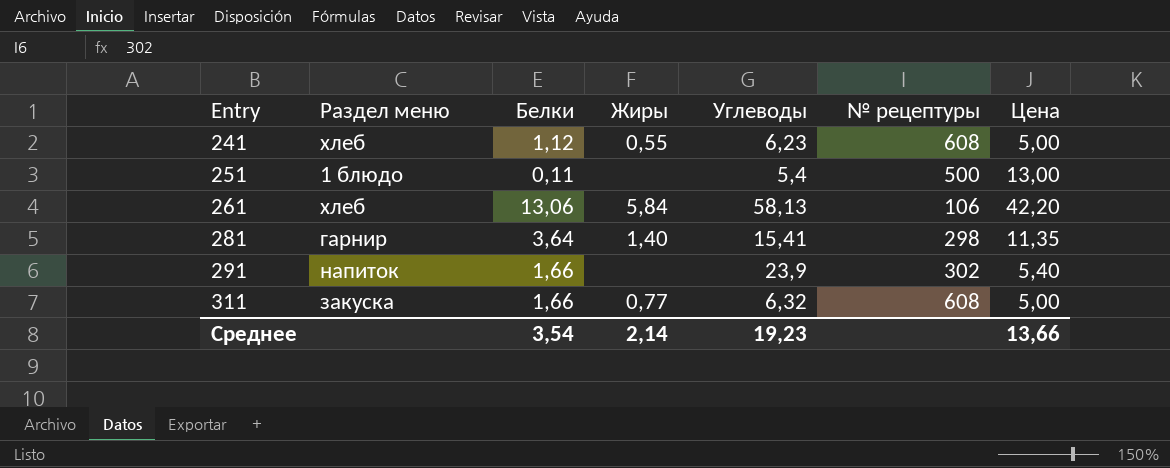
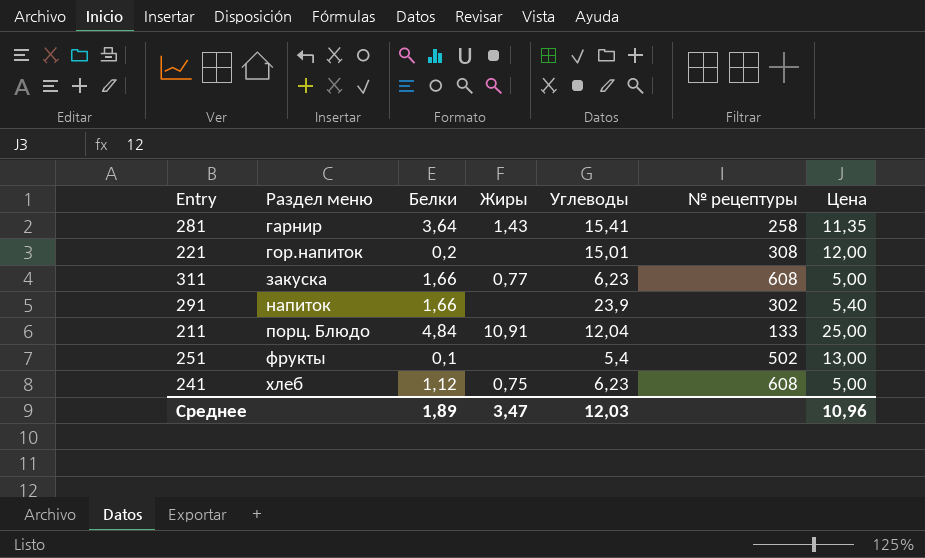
row order: Entry ascending -> Раздел меню ascending
row 261: хлеб | 13,06 | 5,84 | 58,13 | 106 | 42,20 -> none
281 | Жиры: 1,40 -> 1,43
281 | № рецептуры: 298 -> 258
row 221: none -> гор.напиток | 0,2 | none | 15,01 | 308 | 12,00
311 | Углеводы: 6,32 -> 6,23
row 211: none -> порц. Блюдо | 4,84 | 10,91 | 12,04 | 133 | 25,00
251 | Раздел меню: 1 блюдо -> фрукты
251 | Белки: 0,11 -> 0,1
251 | № рецептуры: 500 -> 502
241 | Жиры: 0,55 -> 0,75
Среднее | Белки: 3,54 -> 1,89
Среднее | Жиры: 2,14 -> 3,47
Среднее | Углеводы: 19,23 -> 12,03
Среднее | Цена: 13,66 -> 10,96

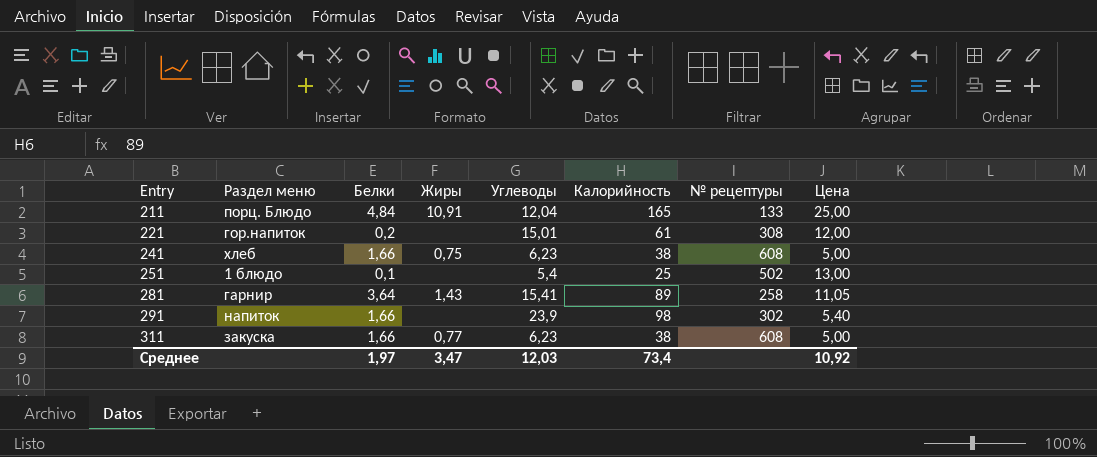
row order: Раздел меню ascending -> Entry ascending
column Калорийность | position: none -> 6
241 | Белки: 1,12 -> 1,66
251 | Раздел меню: фрукты -> 1 блюдо
281 | Цена: 11,35 -> 11,05
Среднее | Белки: 1,89 -> 1,97
Среднее | Цена: 10,96 -> 10,92

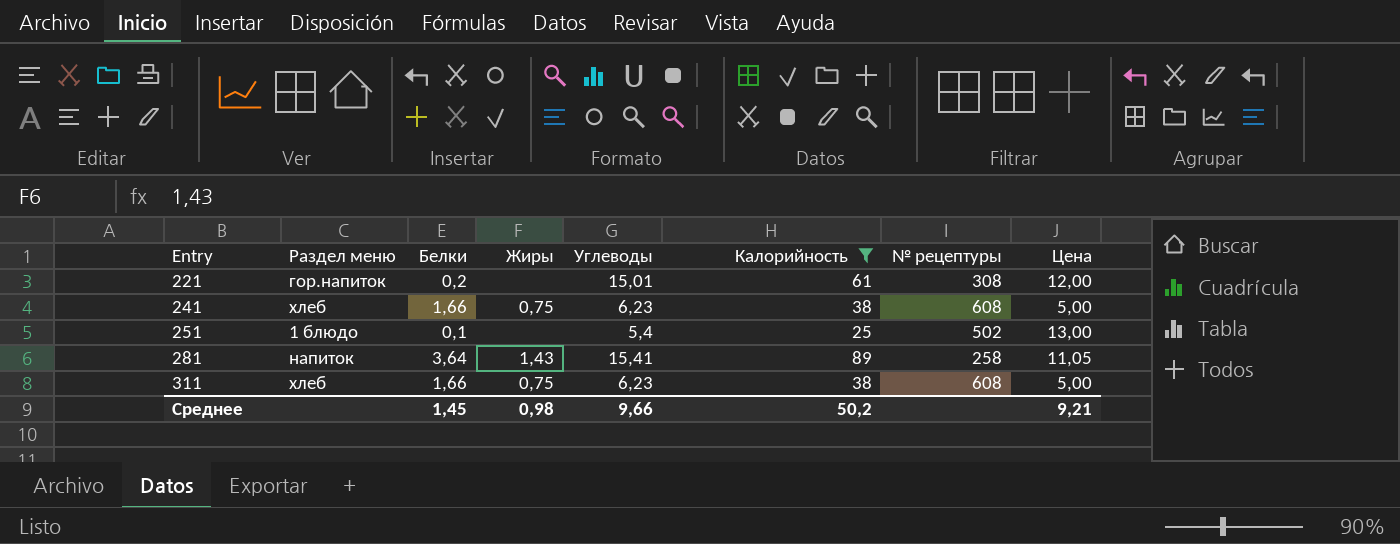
filter: none -> Калорийность <= 89
281 | Раздел меню: гарнир -> напиток
311 | Раздел меню: закуска -> хлеб
311 | Жиры: 0,77 -> 0,75
Среднее | Белки: 1,97 -> 1,45
Среднее | Жиры: 3,47 -> 0,98
Среднее | Углеводы: 12,03 -> 9,66
Среднее | Калорийность: 73,4 -> 50,2
Среднее | Цена: 10,92 -> 9,21

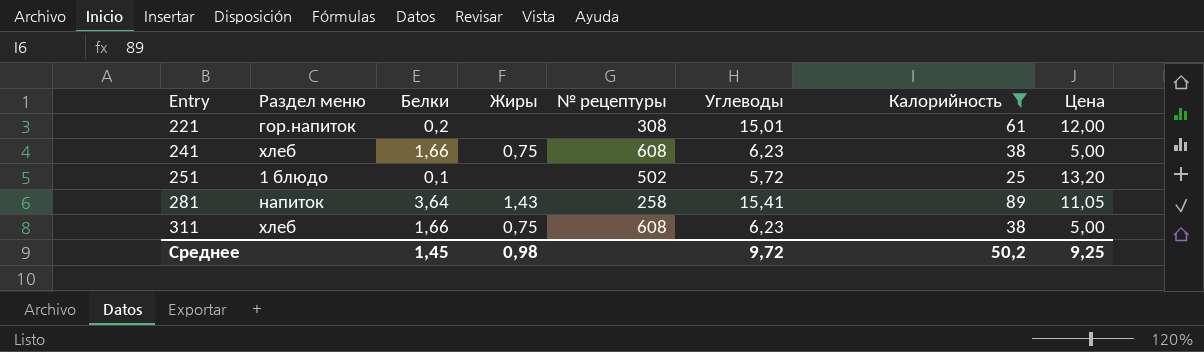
column № рецептуры | position: 7 -> 5
251 | Углеводы: 5,4 -> 5,72
251 | Цена: 13,00 -> 13,20
Среднее | Углеводы: 9,66 -> 9,72
Среднее | Цена: 9,21 -> 9,25

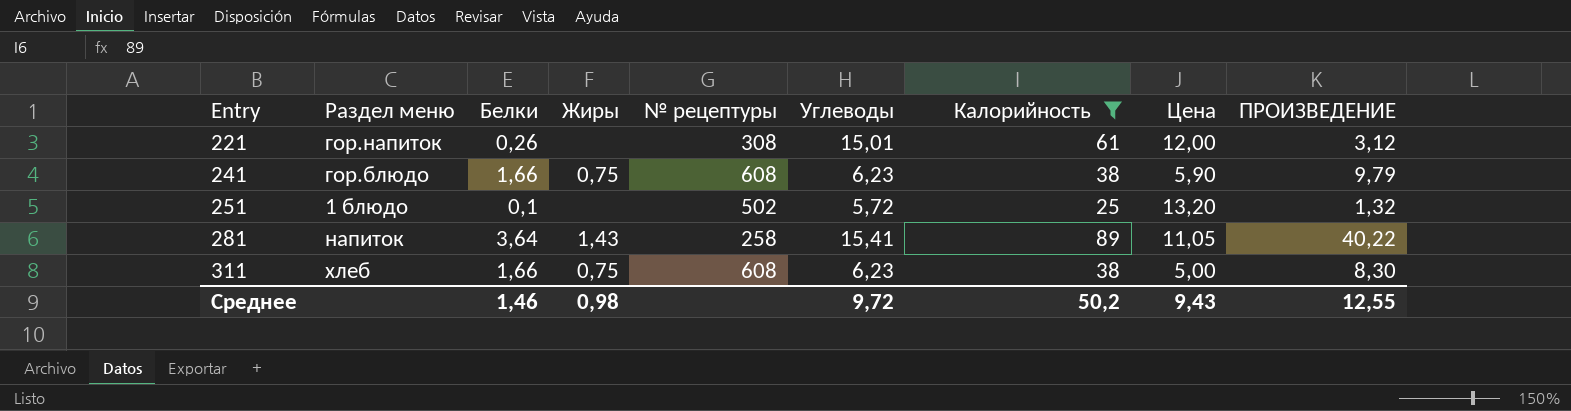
column ПРОИЗВЕДЕНИЕ | formula: none -> [Белки] * [Цена]
221 | Белки: 0,2 -> 0,26
241 | Раздел меню: хлеб -> гор.блюдо
241 | Цена: 5,00 -> 5,90
Среднее | Белки: 1,45 -> 1,46
Среднее | Цена: 9,25 -> 9,43

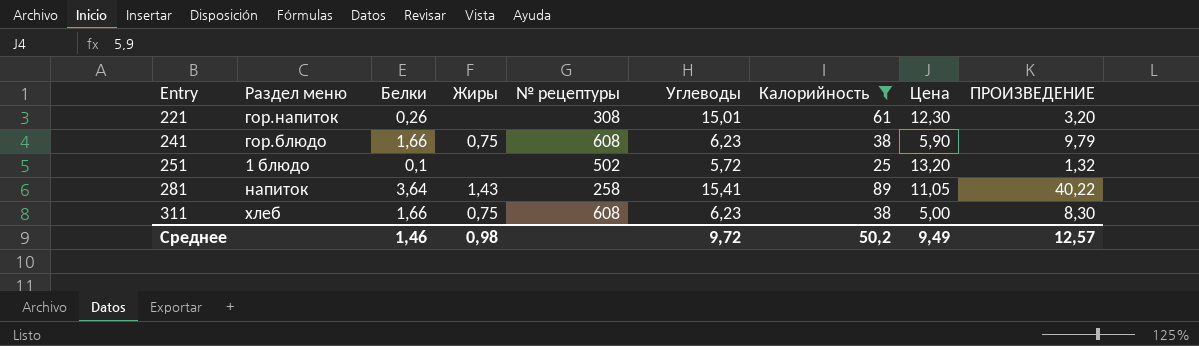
221 | Цена: 12,00 -> 12,30
221 | ПРОИЗВЕДЕНИЕ: 3,12 -> 3,20
Среднее | Цена: 9,43 -> 9,49
Среднее | ПРОИЗВЕДЕНИЕ: 12,55 -> 12,57

